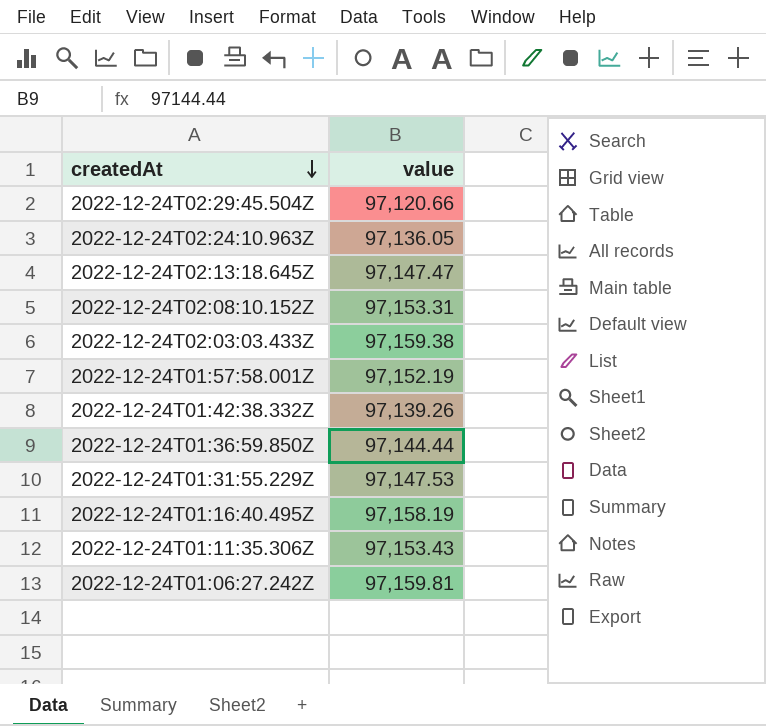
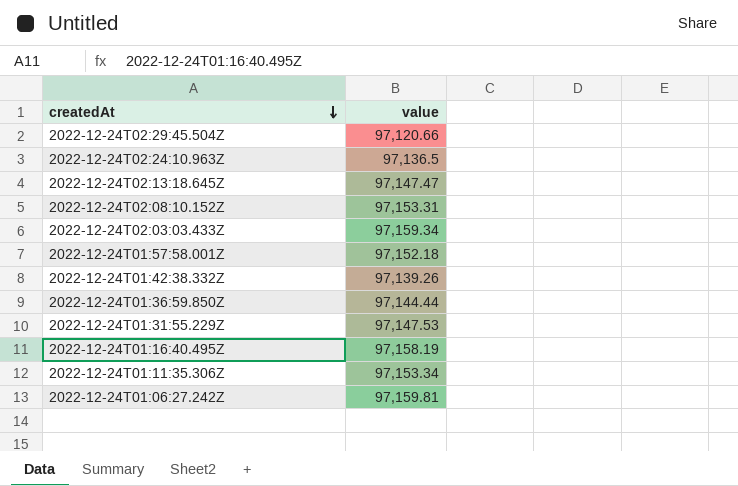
2022-12-24T02:24:10.963Z | value: 97,136.05 -> 97,136.5
2022-12-24T02:03:03.433Z | value: 97,159.38 -> 97,159.34
2022-12-24T01:57:58.001Z | value: 97,152.19 -> 97,152.18
2022-12-24T01:11:35.306Z | value: 97,153.43 -> 97,153.34

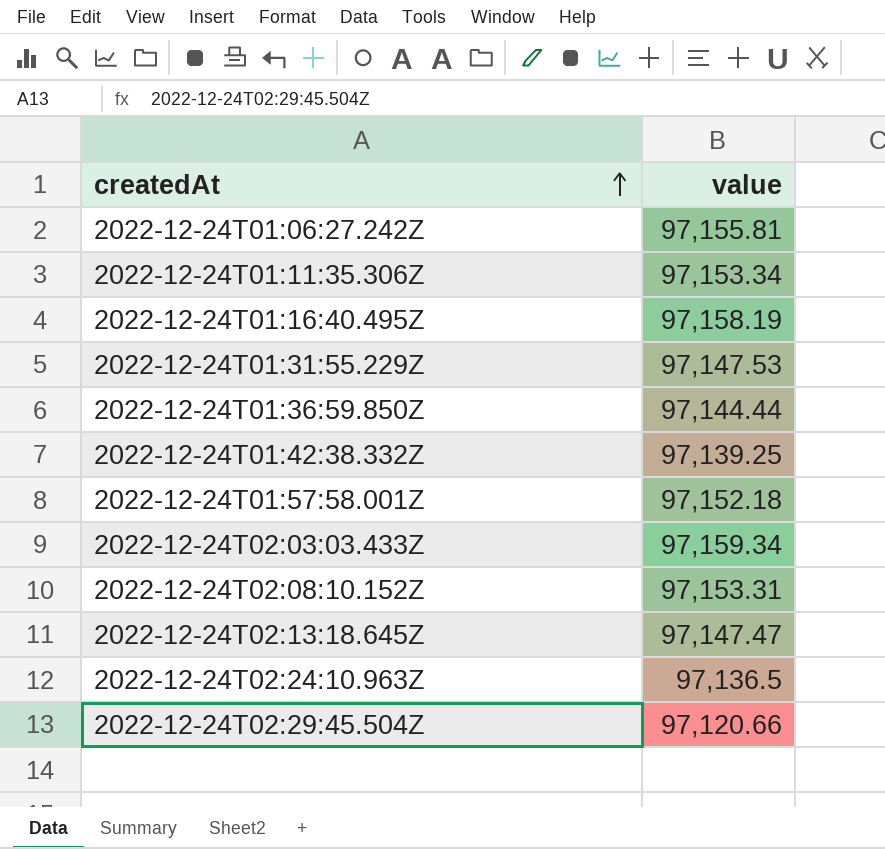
row order: createdAt descending -> createdAt ascending
2022-12-24T01:06:27.242Z | value: 97,159.81 -> 97,155.81
2022-12-24T01:42:38.332Z | value: 97,139.26 -> 97,139.25

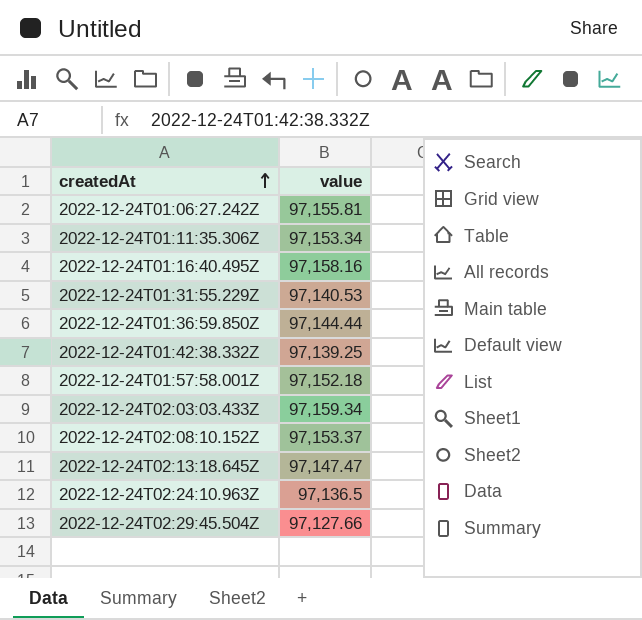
2022-12-24T01:16:40.495Z | value: 97,158.19 -> 97,158.16
2022-12-24T01:31:55.229Z | value: 97,147.53 -> 97,140.53
2022-12-24T02:08:10.152Z | value: 97,153.31 -> 97,153.37
2022-12-24T02:29:45.504Z | value: 97,120.66 -> 97,127.66

